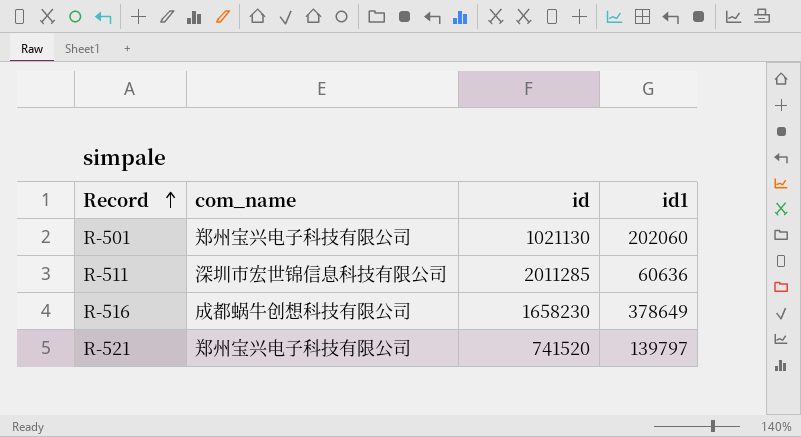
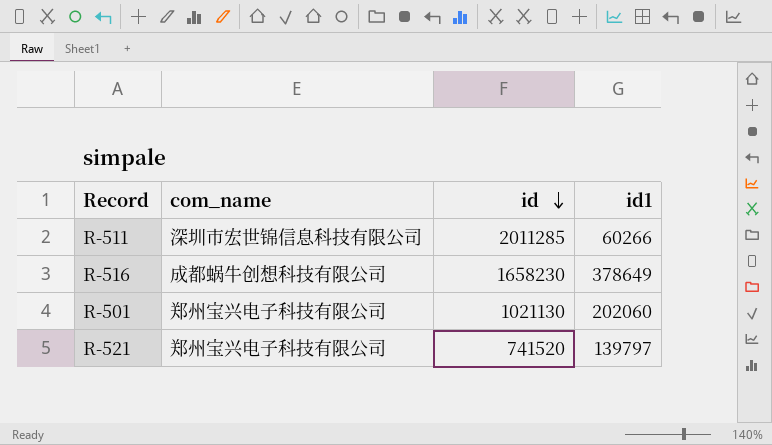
row order: Record ascending -> id descending
R-511 | id1: 60636 -> 60266

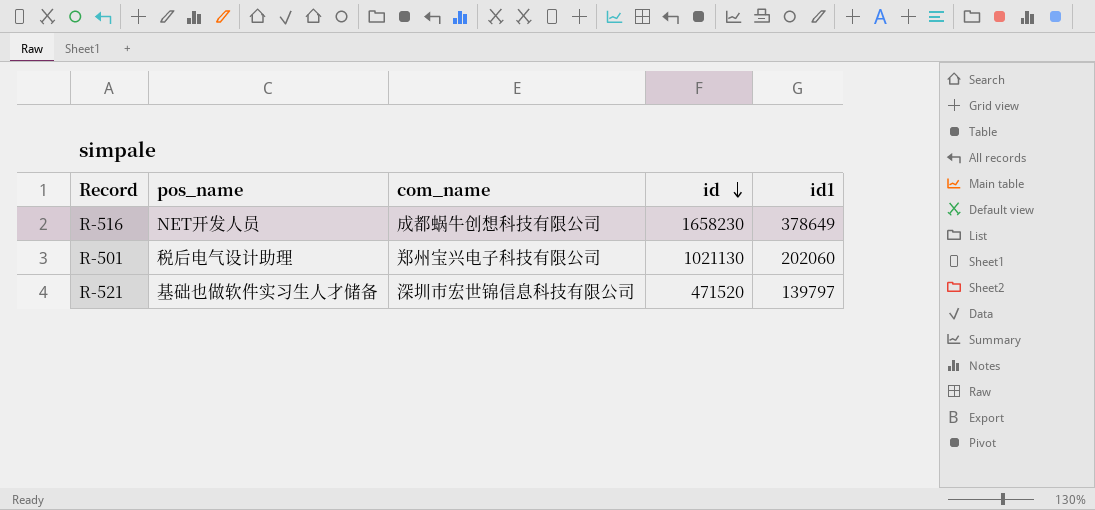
column pos_name | position: none -> 2
row R-511: 深圳市宏世锦信息科技有限公司 | 2011285 | 60266 -> none
R-521 | com_name: 郑州宝兴电子科技有限公司 -> 深圳市宏世锦信息科技有限公司
R-521 | id: 741520 -> 471520

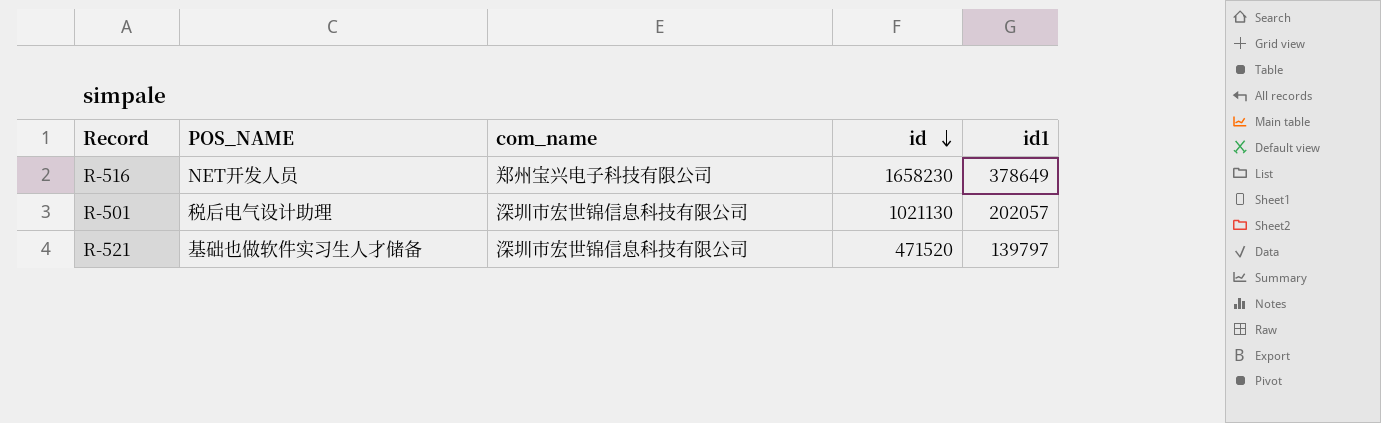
column name: pos_name -> POS_NAME
R-516 | com_name: 成都蜗牛创想科技有限公司 -> 郑州宝兴电子科技有限公司
R-501 | com_name: 郑州宝兴电子科技有限公司 -> 深圳市宏世锦信息科技有限公司
R-501 | id1: 202060 -> 202057

